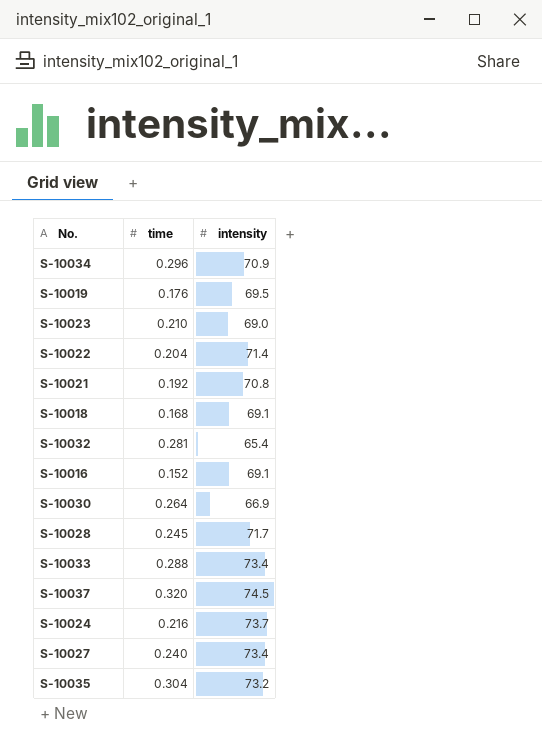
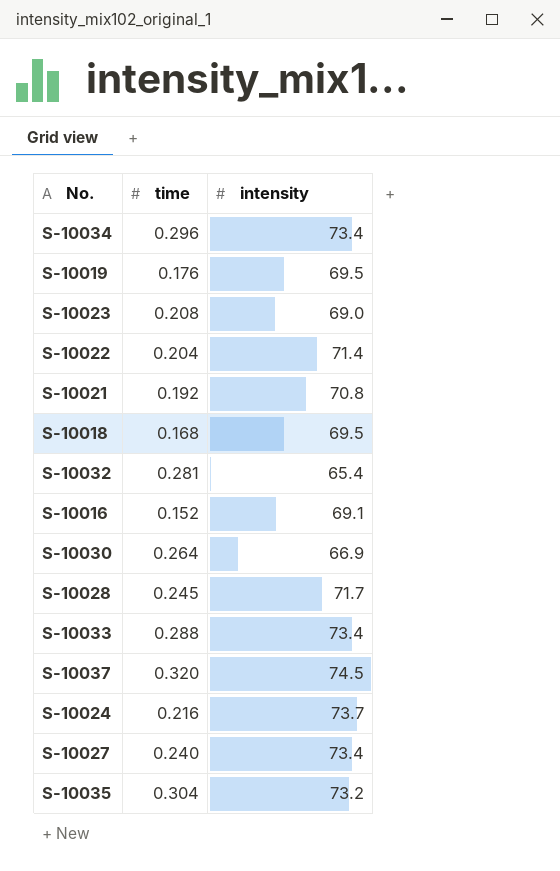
S-10034 | intensity: 70.9 -> 73.4
S-10023 | time: 0.210 -> 0.208
S-10018 | intensity: 69.1 -> 69.5

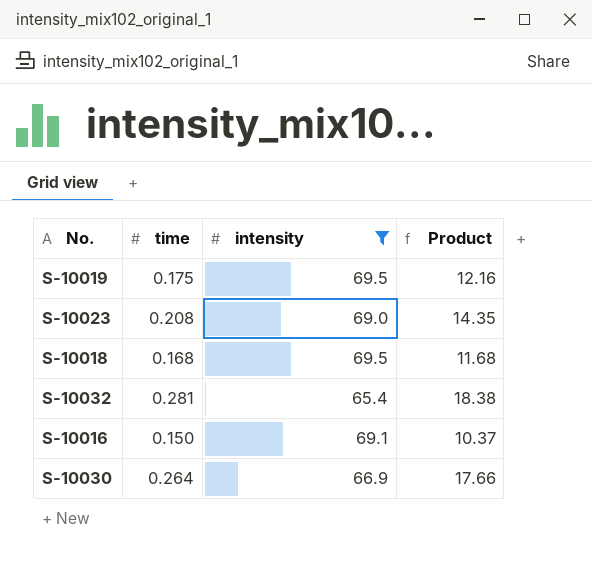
filter: none -> intensity <= 69.5
column Product | formula: none -> [time] * [intensity]
S-10019 | time: 0.176 -> 0.175
S-10016 | time: 0.152 -> 0.150

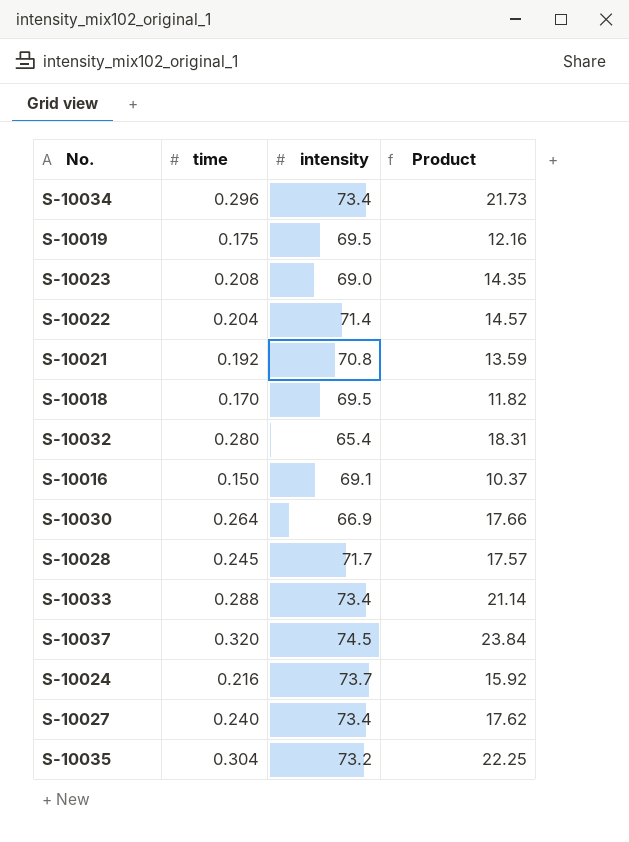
filter: intensity <= 69.5 -> none
S-10018 | time: 0.168 -> 0.170
S-10018 | Product: 11.68 -> 11.82
S-10032 | time: 0.281 -> 0.280
S-10032 | Product: 18.38 -> 18.31

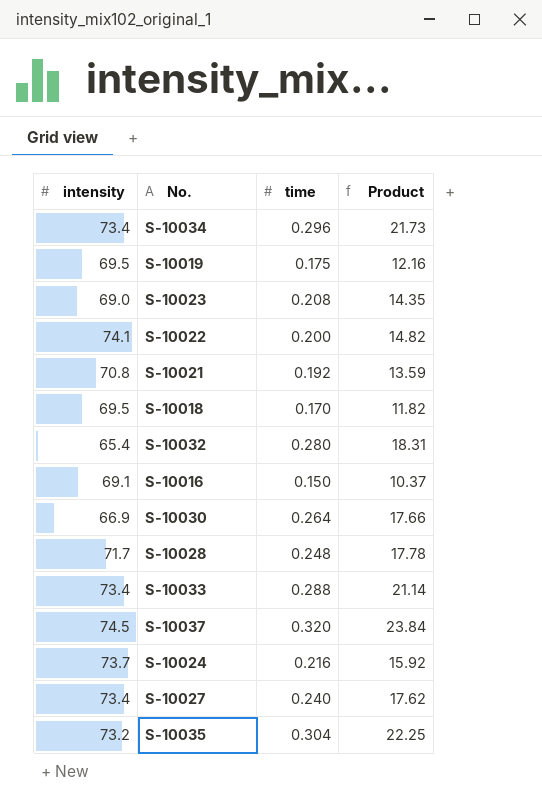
column intensity | position: 3 -> 1
S-10022 | intensity: 71.4 -> 74.1
S-10022 | time: 0.204 -> 0.200
S-10022 | Product: 14.57 -> 14.82
S-10028 | time: 0.245 -> 0.248
S-10028 | Product: 17.57 -> 17.78

